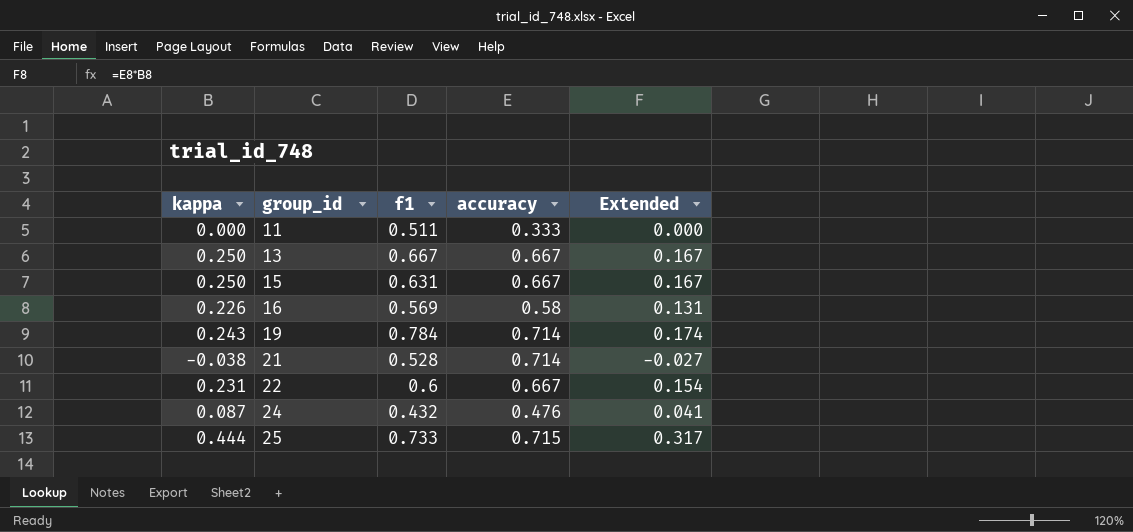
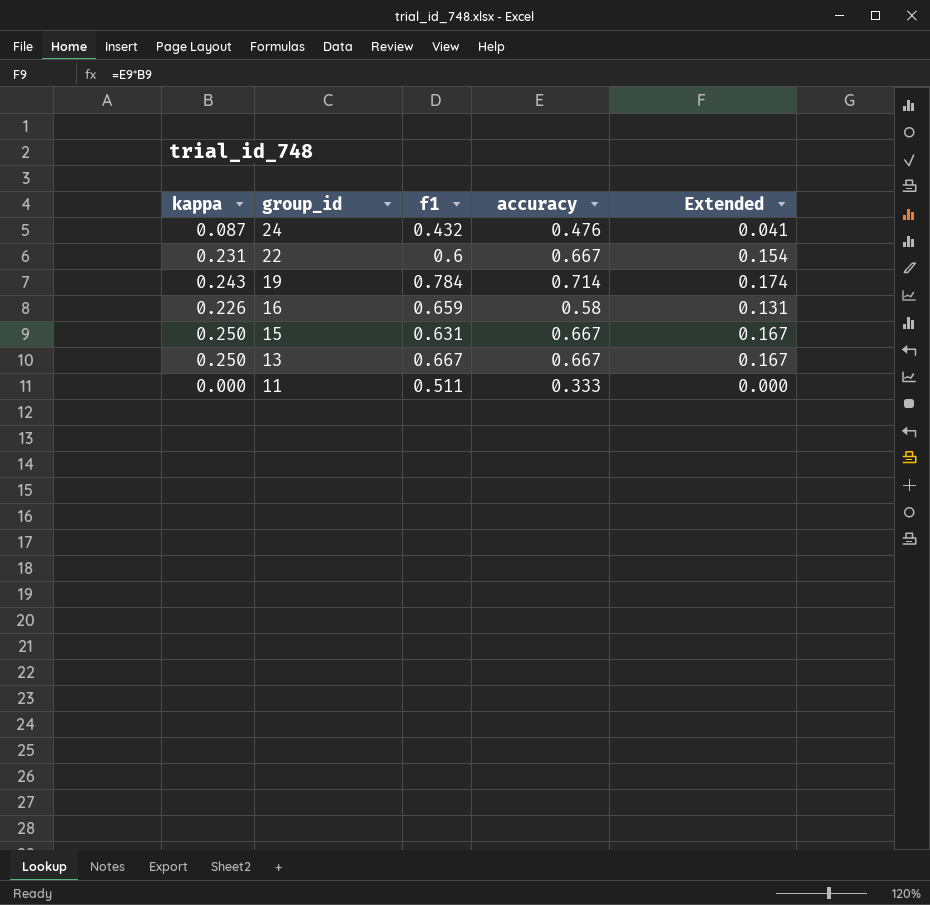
row order: group_id ascending -> group_id descending
row 21: -0.038 | 0.528 | 0.714 | -0.027 -> none
row 25: 0.444 | 0.733 | 0.715 | 0.317 -> none
16 | f1: 0.569 -> 0.659

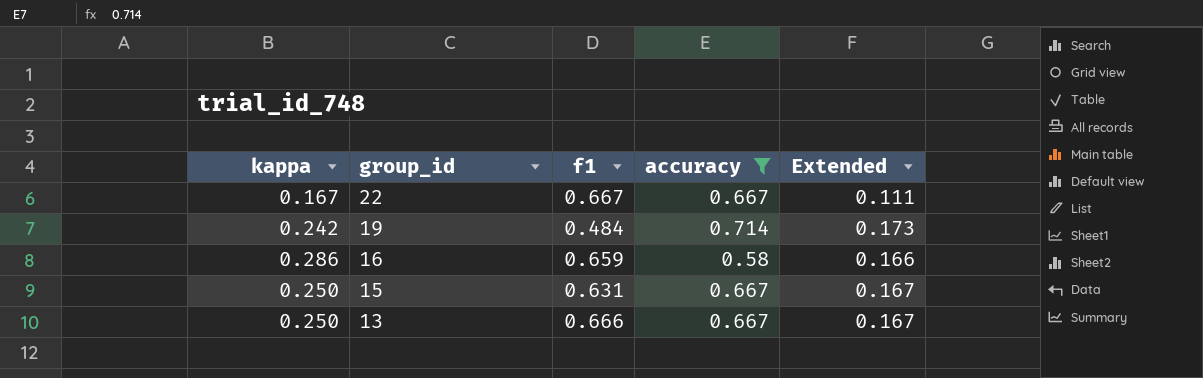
filter: none -> accuracy >= 0.58
22 | kappa: 0.231 -> 0.167
22 | f1: 0.6 -> 0.667
22 | Extended: 0.154 -> 0.111
19 | kappa: 0.243 -> 0.242
19 | f1: 0.784 -> 0.484
19 | Extended: 0.174 -> 0.173
16 | kappa: 0.226 -> 0.286
16 | Extended: 0.131 -> 0.166
13 | f1: 0.667 -> 0.666

